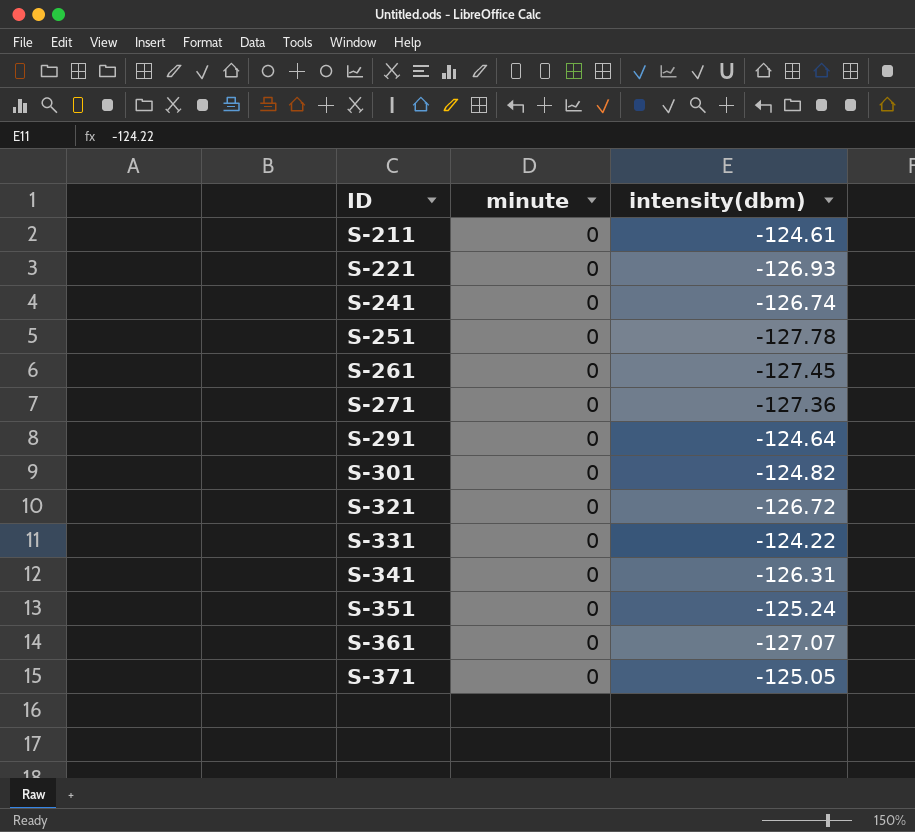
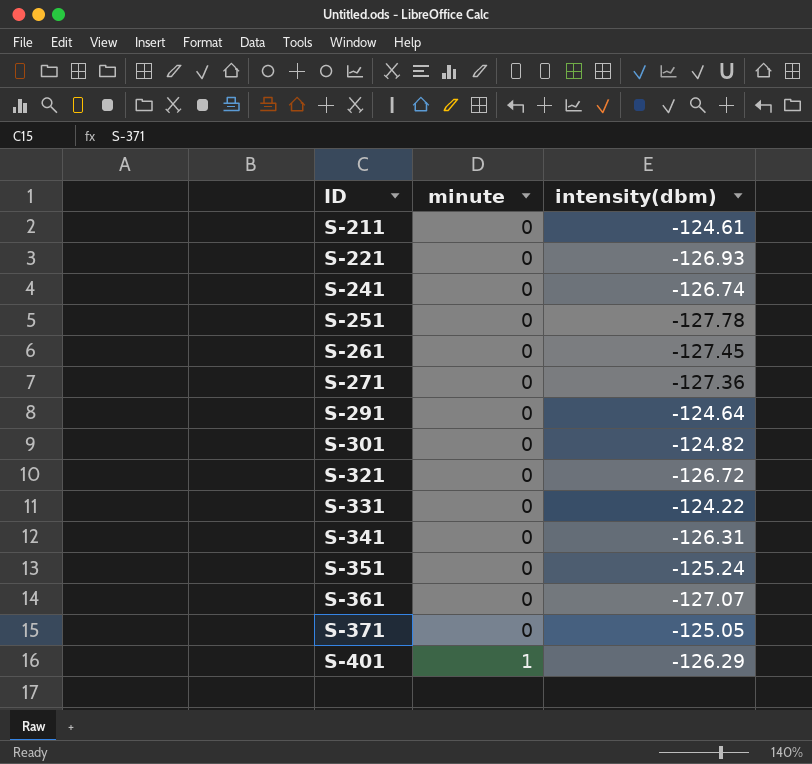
row S-401: none -> 1 | -126.29

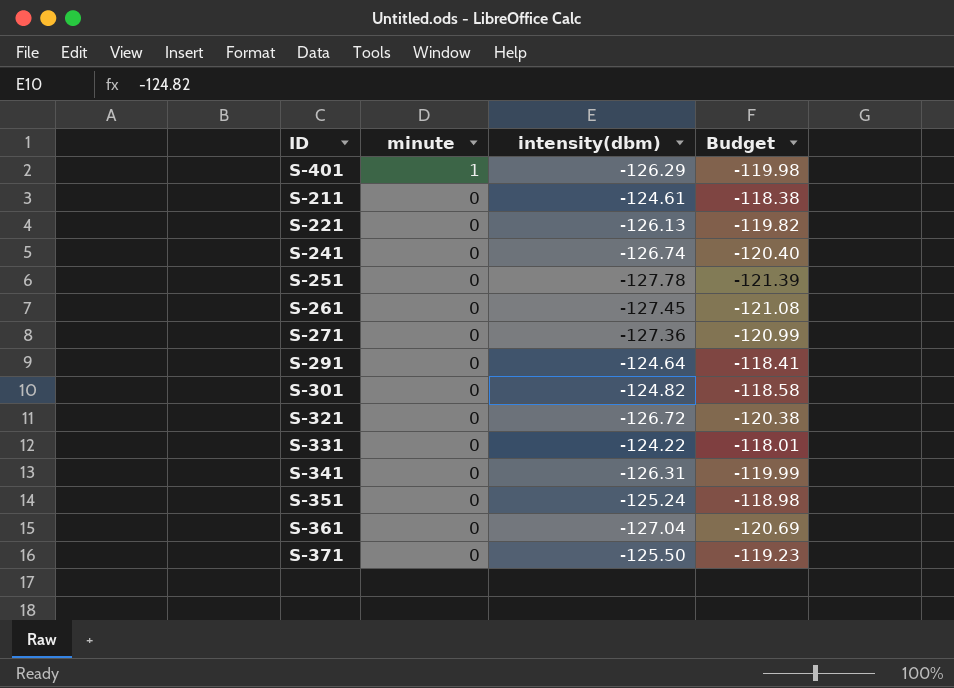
row order: ID ascending -> minute descending
column Budget | formula: none -> [intensity(dbm)] * 0.95
S-221 | intensity(dbm): -126.93 -> -126.13
S-361 | intensity(dbm): -127.07 -> -127.04
S-371 | intensity(dbm): -125.05 -> -125.50

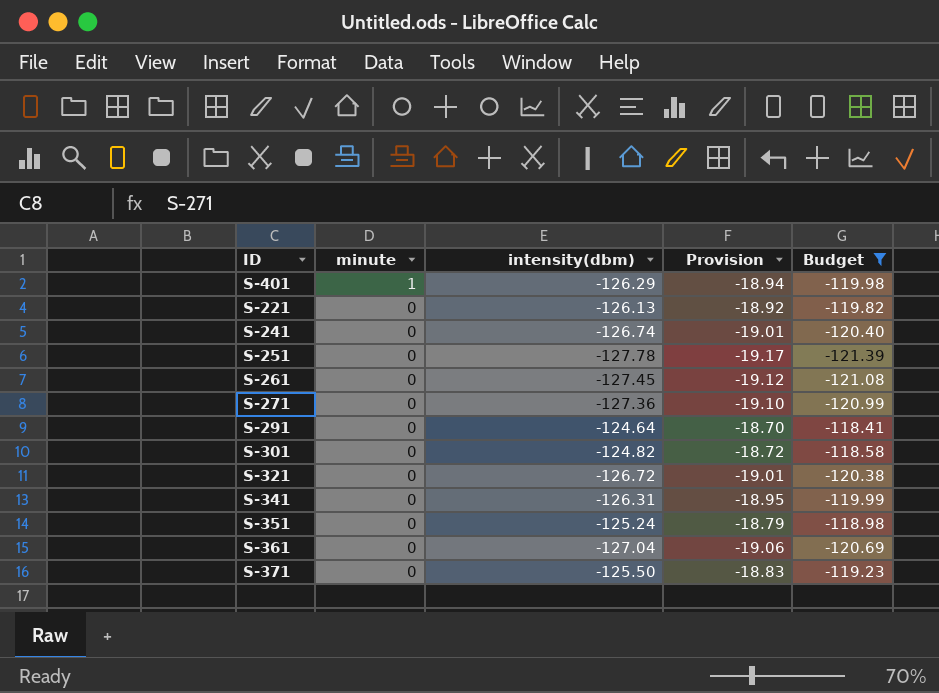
filter: none -> Budget <= -118.41
column Provision | formula: none -> [intensity(dbm)] * 0.15

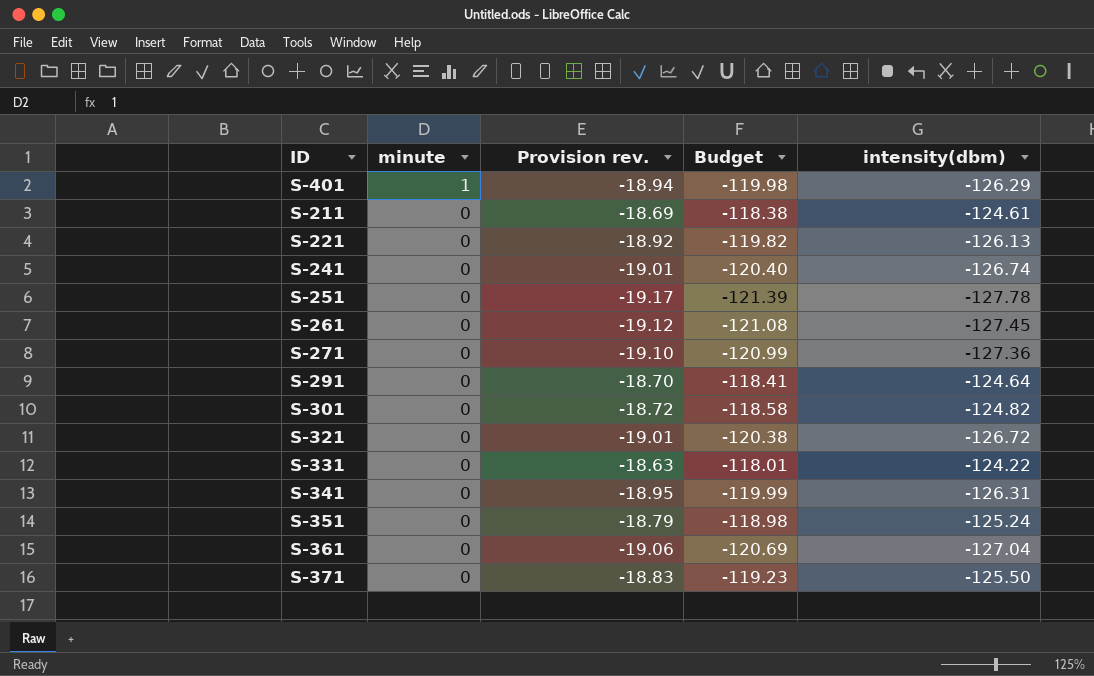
filter: Budget <= -118.41 -> none
column name: Provision -> Provision rev.
column intensity(dbm) | position: 3 -> 5

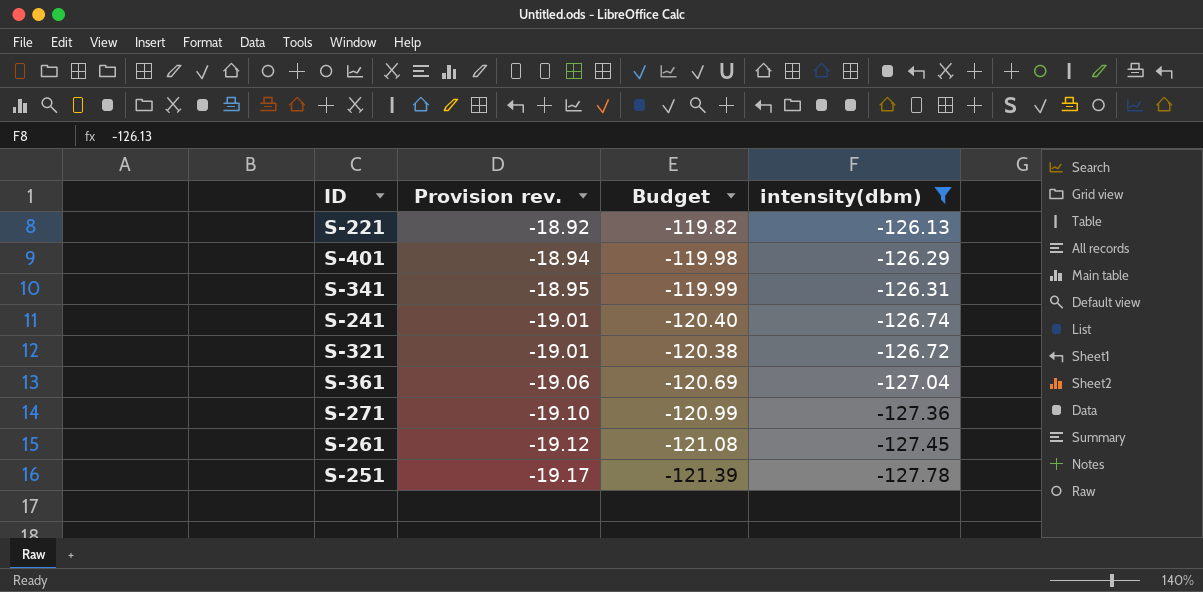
filter: none -> intensity(dbm) <= -126.13
row order: minute descending -> Provision rev. descending
column minute | position: 2 -> none

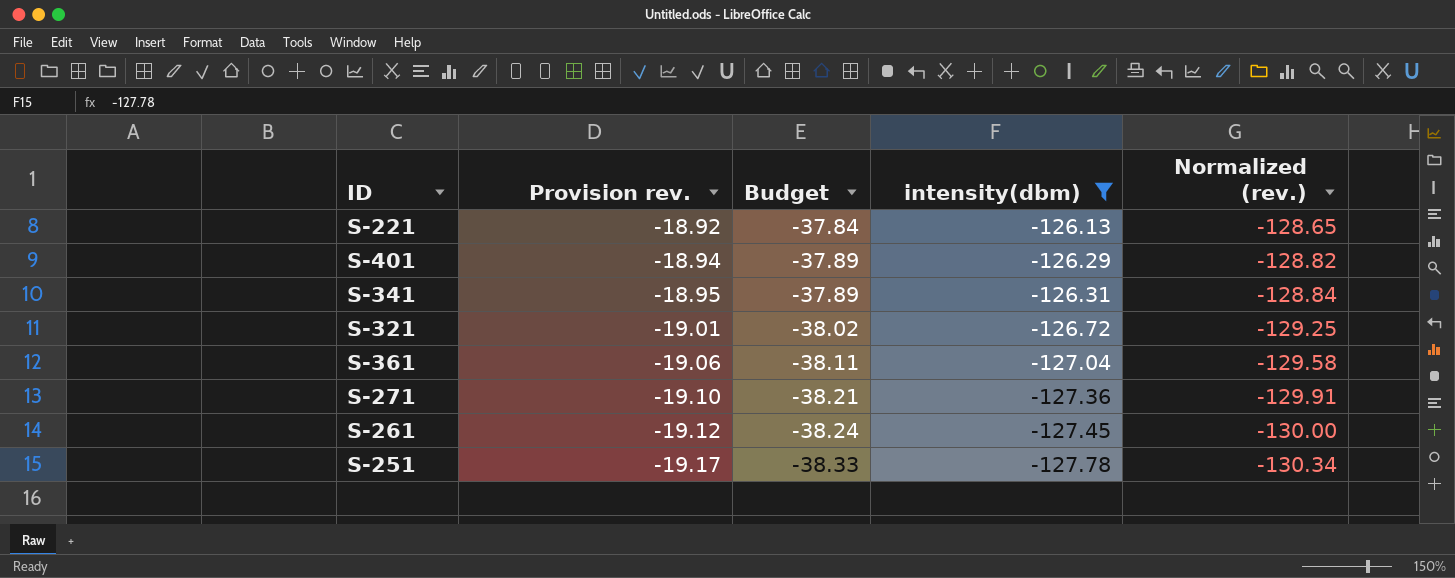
column Budget | formula: [intensity(dbm)] * 0.95 -> [intensity(dbm)] * 0.3
column Normalized (rev.) | formula: none -> [intensity(dbm)] * 1.02
row S-241: -19.01 | -120.40 | -126.74 -> none

